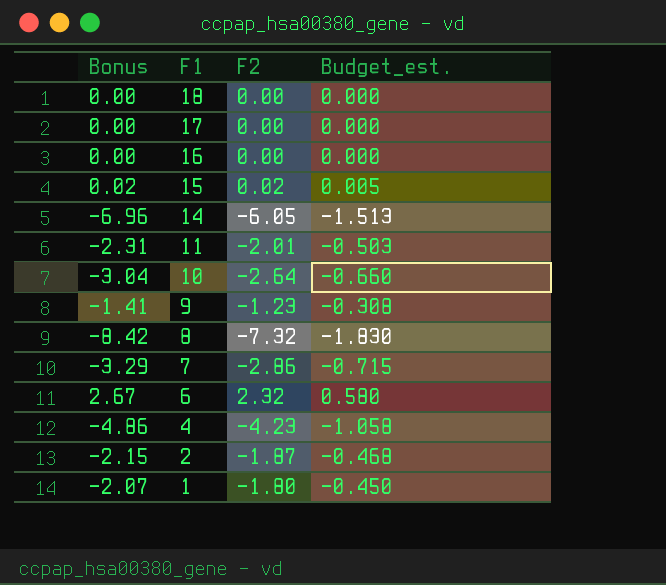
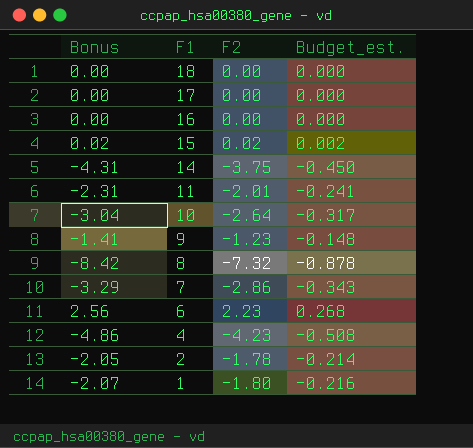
column Budget_est. | formula: [F2] * 0.25 -> [F2] * 0.12
14 | Bonus: -6.96 -> -4.31
14 | F2: -6.05 -> -3.75
6 | Bonus: 2.67 -> 2.56
6 | F2: 2.32 -> 2.23
2 | Bonus: -2.15 -> -2.05
2 | F2: -1.87 -> -1.78

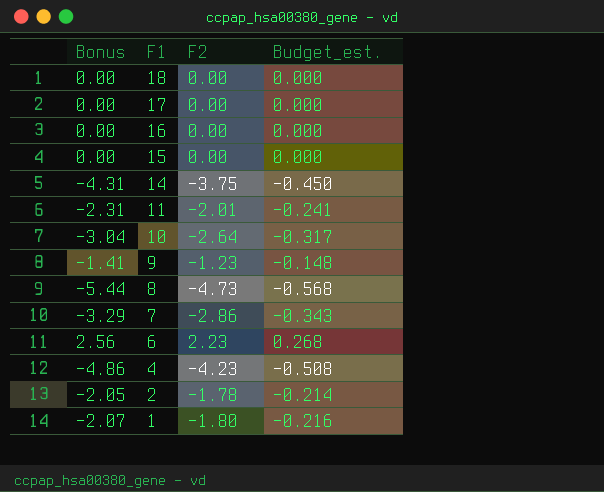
15 | Bonus: 0.02 -> 0.00
15 | F2: 0.02 -> 0.00
15 | Budget_est.: 0.002 -> 0.000
8 | Bonus: -8.42 -> -5.44
8 | F2: -7.32 -> -4.73
8 | Budget_est.: -0.878 -> -0.568

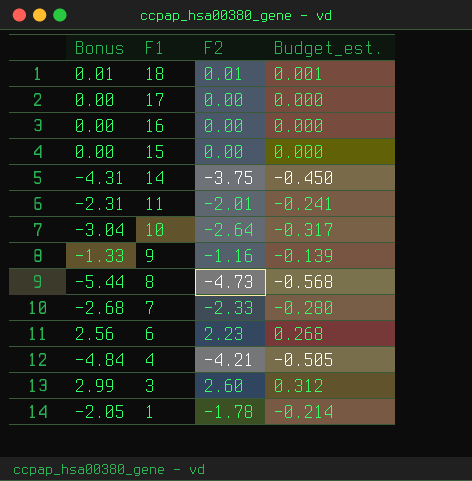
row 2: -2.05 | -1.78 | -0.214 -> none
18 | Bonus: 0.00 -> 0.01
18 | F2: 0.00 -> 0.01
18 | Budget_est.: 0.000 -> 0.001
9 | Bonus: -1.41 -> -1.33
9 | F2: -1.23 -> -1.16
9 | Budget_est.: -0.148 -> -0.139
7 | Bonus: -3.29 -> -2.68
7 | F2: -2.86 -> -2.33
7 | Budget_est.: -0.343 -> -0.280
4 | Bonus: -4.86 -> -4.84
4 | F2: -4.23 -> -4.21
4 | Budget_est.: -0.508 -> -0.505
row 3: none -> 2.99 | 2.60 | 0.312
1 | Bonus: -2.07 -> -2.05
1 | F2: -1.80 -> -1.78
1 | Budget_est.: -0.216 -> -0.214

